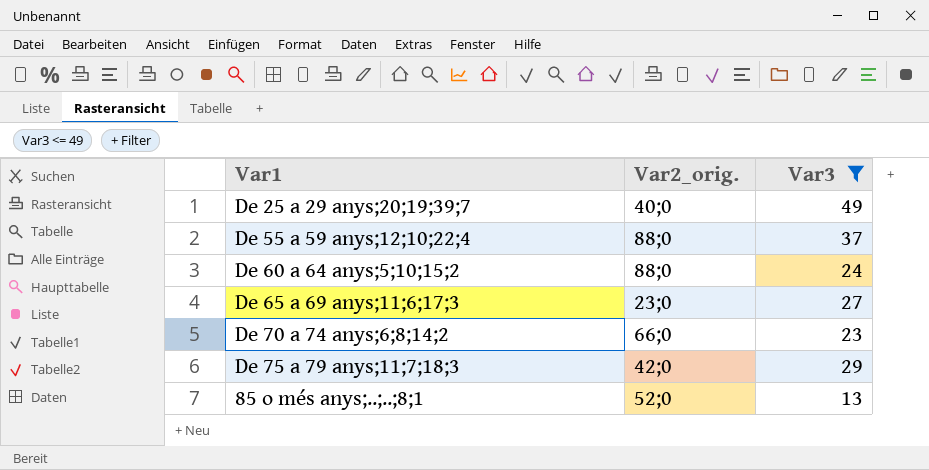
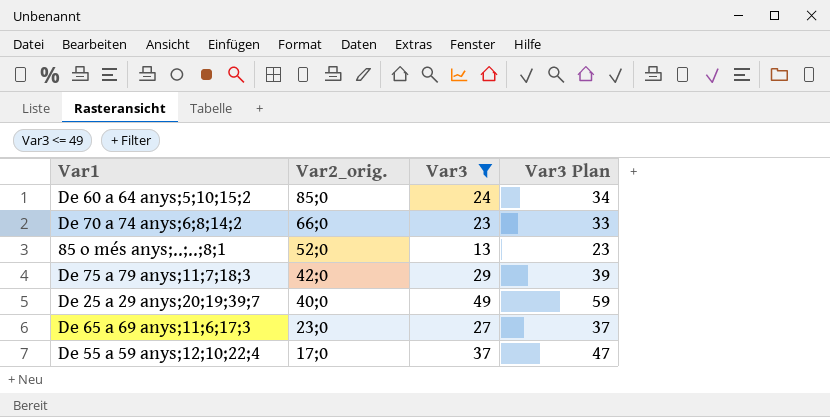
row order: none -> Var2_orig. descending
column Var3 Plan | formula: none -> [Var3] + 10
De 60 a 64 anys;5;10;15;2 | Var2_orig.: 88;0 -> 85;0
De 55 a 59 anys;12;10;22;4 | Var2_orig.: 88;0 -> 17;0

